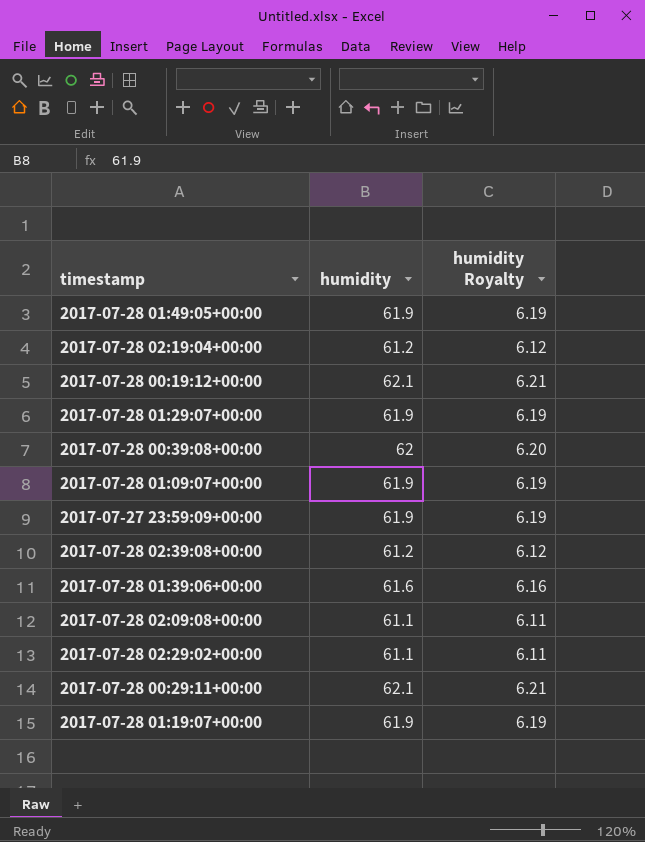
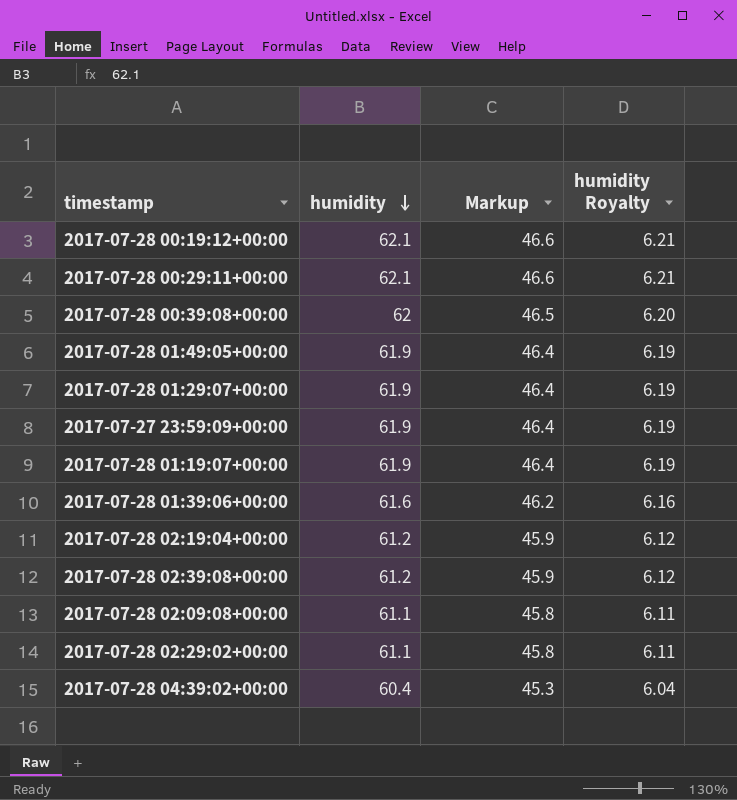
row order: none -> humidity descending
column Markup | formula: none -> [humidity] * 0.75
row 2017-07-28 01:09:07+00:00: 61.9 | 6.19 -> none
row 2017-07-28 04:39:02+00:00: none -> 60.4 | 45.3 | 6.04

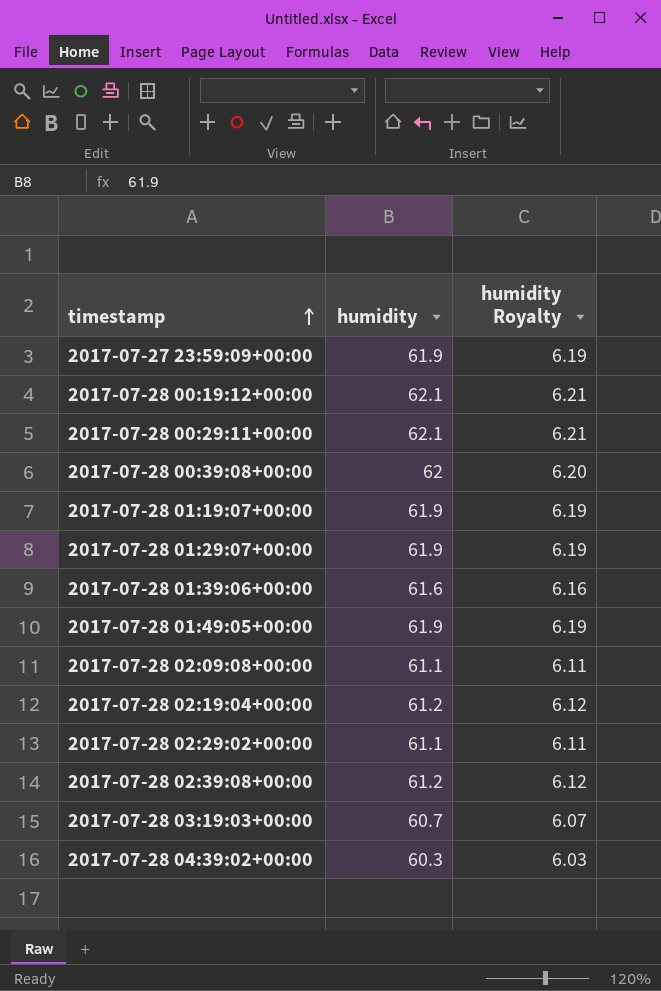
row order: humidity descending -> timestamp ascending
column Markup | formula: [humidity] * 0.75 -> none
row 2017-07-28 03:19:03+00:00: none -> 60.7 | 6.07
2017-07-28 04:39:02+00:00 | humidity: 60.4 -> 60.3
2017-07-28 04:39:02+00:00 | humidity Royalty: 6.04 -> 6.03

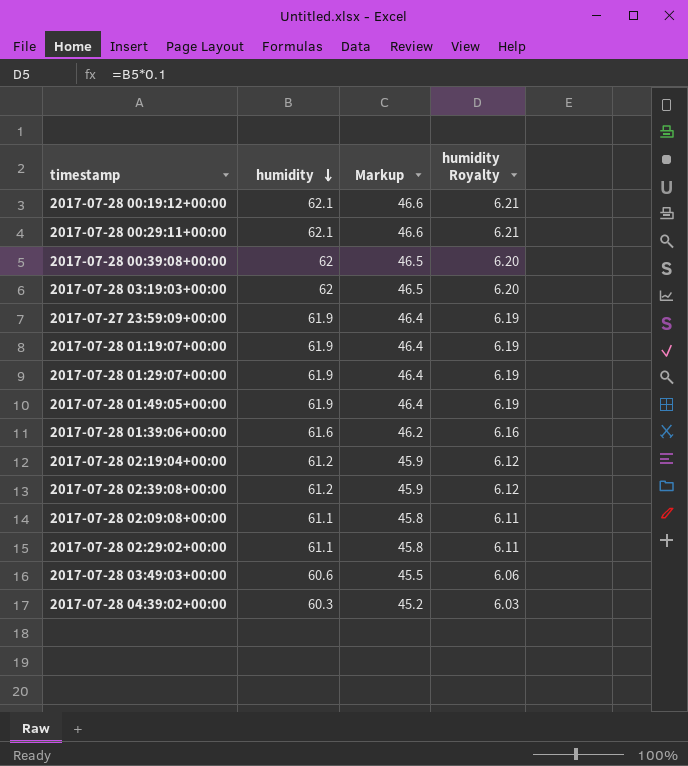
row order: timestamp ascending -> humidity descending
column Markup | formula: none -> [humidity] * 0.75
2017-07-28 03:19:03+00:00 | humidity: 60.7 -> 62
2017-07-28 03:19:03+00:00 | humidity Royalty: 6.07 -> 6.20
row 2017-07-28 03:49:03+00:00: none -> 60.6 | 45.5 | 6.06

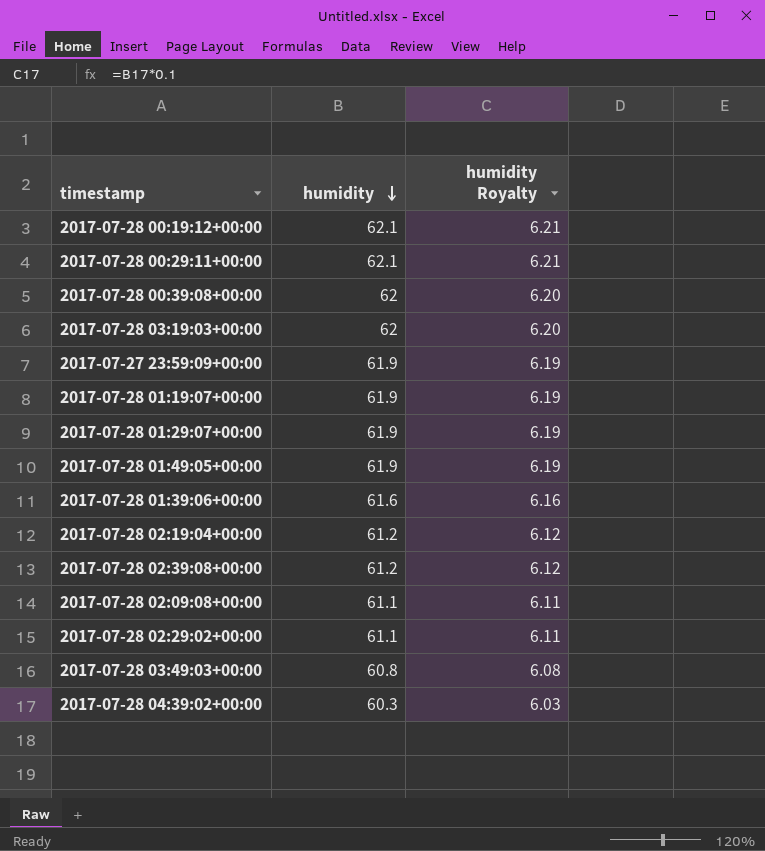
column Markup | formula: [humidity] * 0.75 -> none
2017-07-28 03:49:03+00:00 | humidity: 60.6 -> 60.8
2017-07-28 03:49:03+00:00 | humidity Royalty: 6.06 -> 6.08

